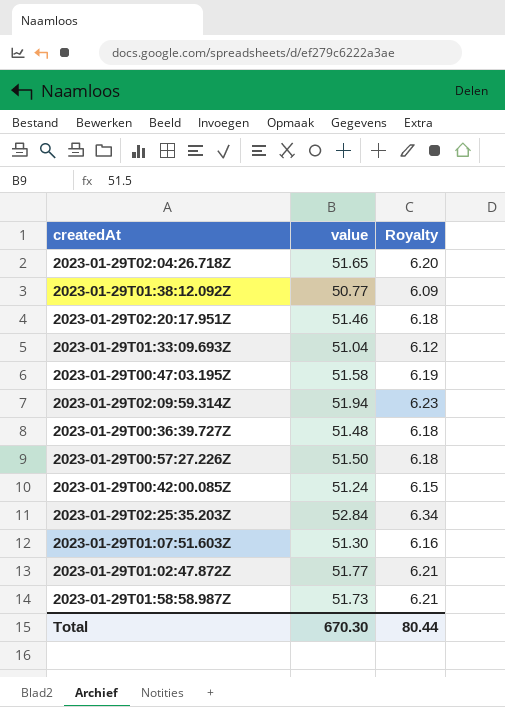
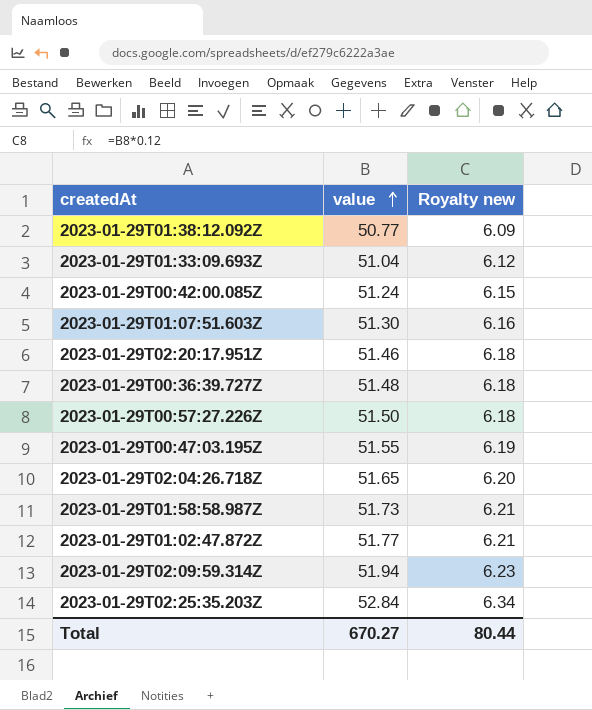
row order: none -> value ascending
column name: Royalty -> Royalty new
2023-01-29T00:47:03.195Z | value: 51.58 -> 51.55
Total | value: 670.30 -> 670.27

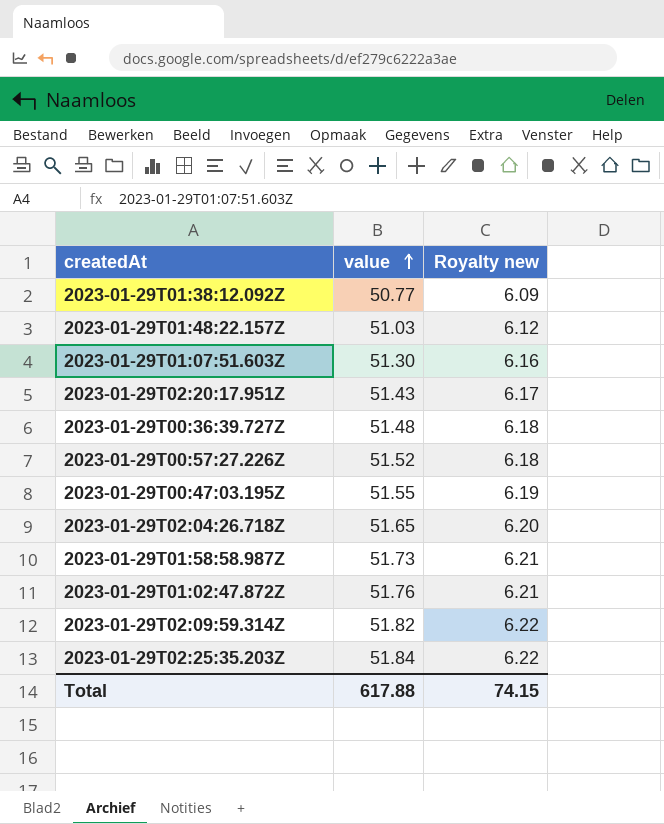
row 2023-01-29T01:33:09.693Z: 51.04 | 6.12 -> none
row 2023-01-29T00:42:00.085Z: 51.24 | 6.15 -> none
row 2023-01-29T01:48:22.157Z: none -> 51.03 | 6.12
2023-01-29T02:20:17.951Z | value: 51.46 -> 51.43
2023-01-29T02:20:17.951Z | Royalty new: 6.18 -> 6.17
2023-01-29T00:57:27.226Z | value: 51.50 -> 51.52
2023-01-29T01:02:47.872Z | value: 51.77 -> 51.76
2023-01-29T02:09:59.314Z | value: 51.94 -> 51.82
2023-01-29T02:09:59.314Z | Royalty new: 6.23 -> 6.22
2023-01-29T02:25:35.203Z | value: 52.84 -> 51.84
2023-01-29T02:25:35.203Z | Royalty new: 6.34 -> 6.22
Total | value: 670.27 -> 617.88
Total | Royalty new: 80.44 -> 74.15

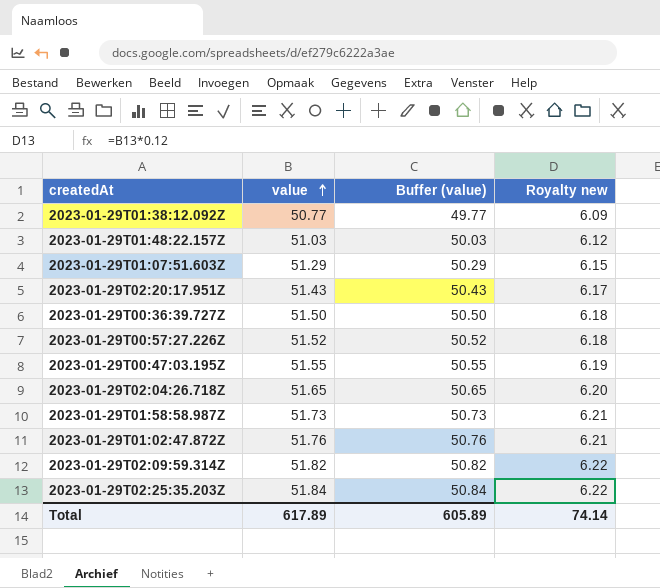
column Buffer (value) | formula: none -> [value] - 1
2023-01-29T01:07:51.603Z | value: 51.30 -> 51.29
2023-01-29T01:07:51.603Z | Royalty new: 6.16 -> 6.15
2023-01-29T00:36:39.727Z | value: 51.48 -> 51.50
Total | value: 617.88 -> 617.89
Total | Royalty new: 74.15 -> 74.14

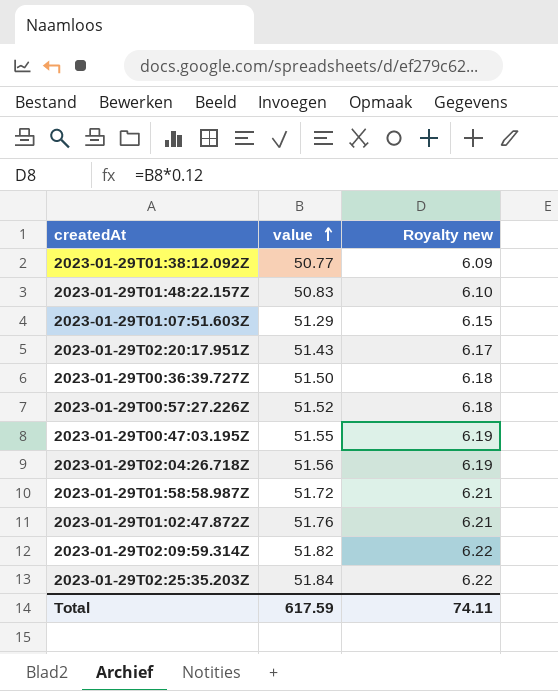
column Buffer (value) | formula: [value] - 1 -> none
2023-01-29T01:48:22.157Z | value: 51.03 -> 50.83
2023-01-29T01:48:22.157Z | Royalty new: 6.12 -> 6.10
2023-01-29T02:04:26.718Z | value: 51.65 -> 51.56
2023-01-29T02:04:26.718Z | Royalty new: 6.20 -> 6.19
2023-01-29T01:58:58.987Z | value: 51.73 -> 51.72
Total | value: 617.89 -> 617.59
Total | Royalty new: 74.14 -> 74.11

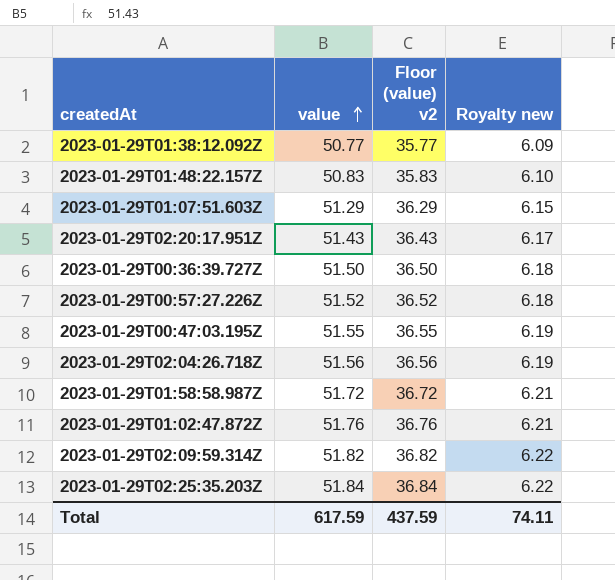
column Floor (value) v2 | formula: none -> [value] - 15

